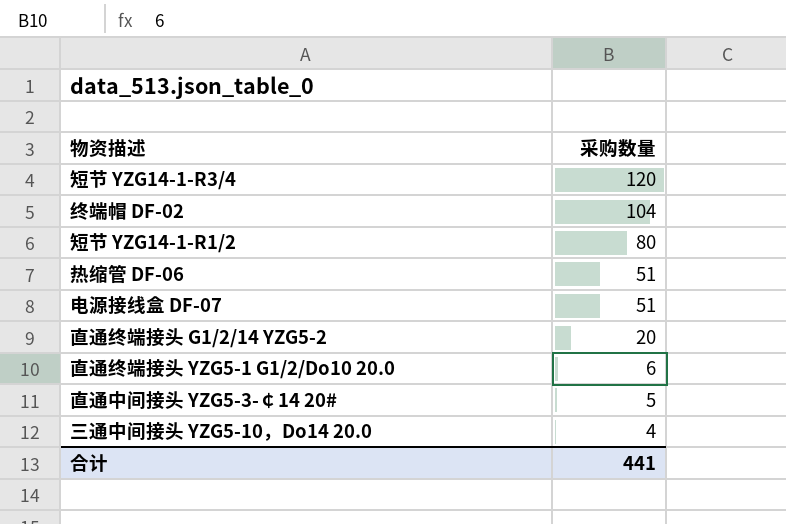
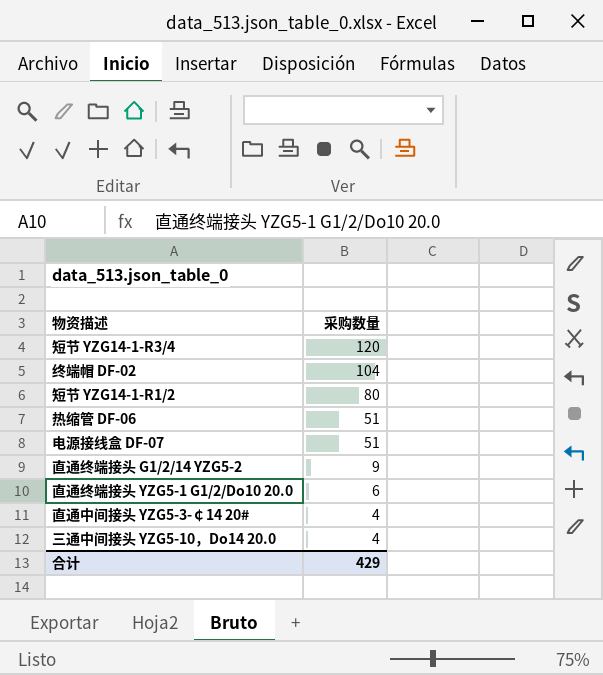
直通终端接头 G1/2/14 YZG5-2 | 采购数量: 20 -> 9
直通中间接头 YZG5-3-￠14 20# | 采购数量: 5 -> 4
合计 | 采购数量: 441 -> 429

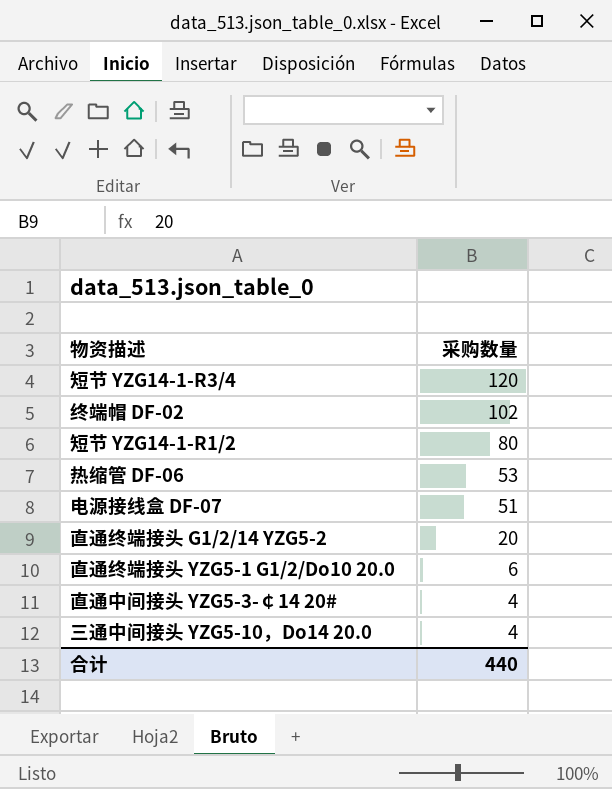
终端帽 DF-02 | 采购数量: 104 -> 102
热缩管 DF-06 | 采购数量: 51 -> 53
直通终端接头 G1/2/14 YZG5-2 | 采购数量: 9 -> 20
合计 | 采购数量: 429 -> 440

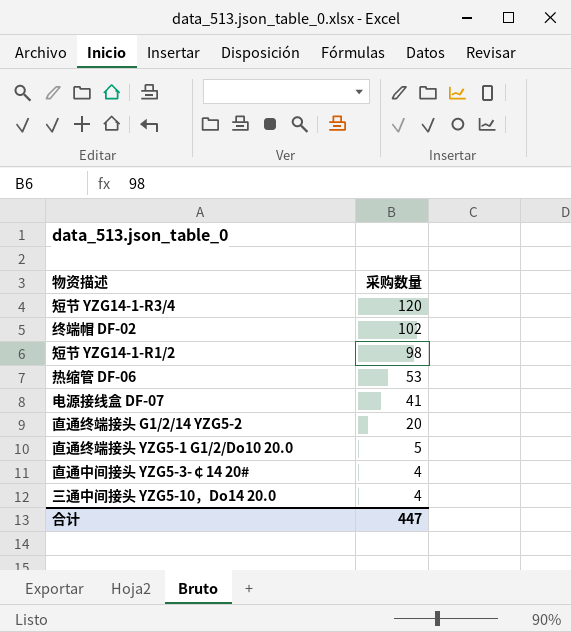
短节 YZG14-1-R1/2 | 采购数量: 80 -> 98
电源接线盒 DF-07 | 采购数量: 51 -> 41
直通终端接头 YZG5-1 G1/2/Do10 20.0 | 采购数量: 6 -> 5
合计 | 采购数量: 440 -> 447

